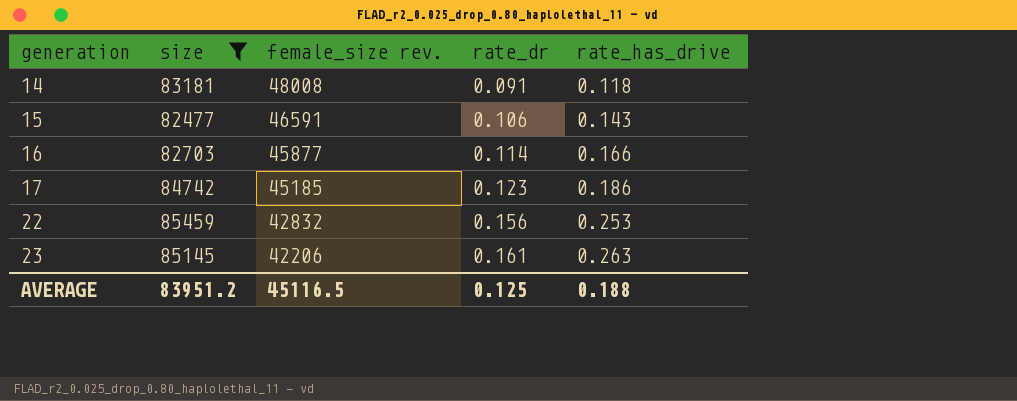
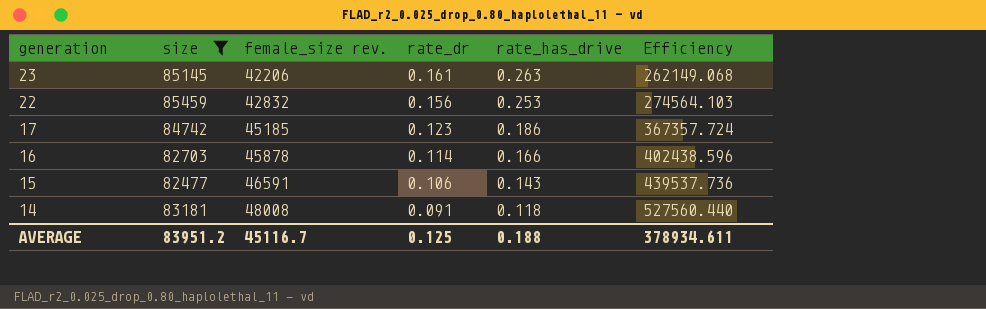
row order: generation ascending -> generation descending
column Efficiency | formula: none -> [female_size rev.] / [rate_dr]
16 | female_size rev.: 45877 -> 45878
AVERAGE | female_size rev.: 45116.5 -> 45116.7

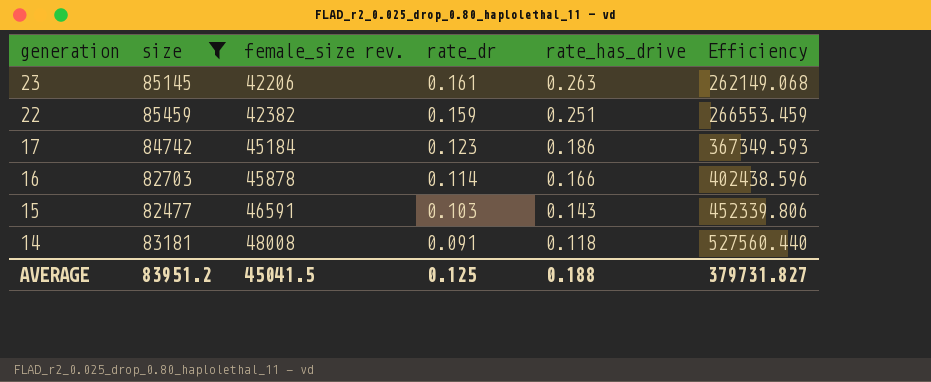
22 | female_size rev.: 42832 -> 42382
22 | rate_dr: 0.156 -> 0.159
22 | rate_has_drive: 0.253 -> 0.251
22 | Efficiency: 274564.103 -> 266553.459
17 | female_size rev.: 45185 -> 45184
17 | Efficiency: 367357.724 -> 367349.593
15 | rate_dr: 0.106 -> 0.103
15 | Efficiency: 439537.736 -> 452339.806
AVERAGE | female_size rev.: 45116.7 -> 45041.5
AVERAGE | Efficiency: 378934.611 -> 379731.827

